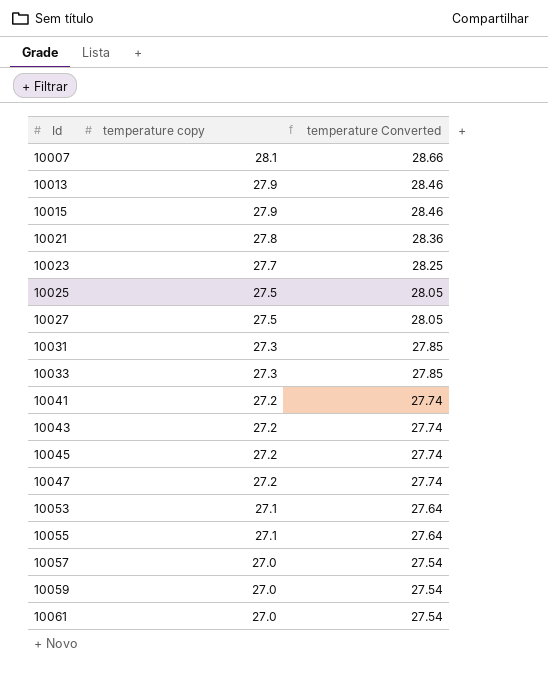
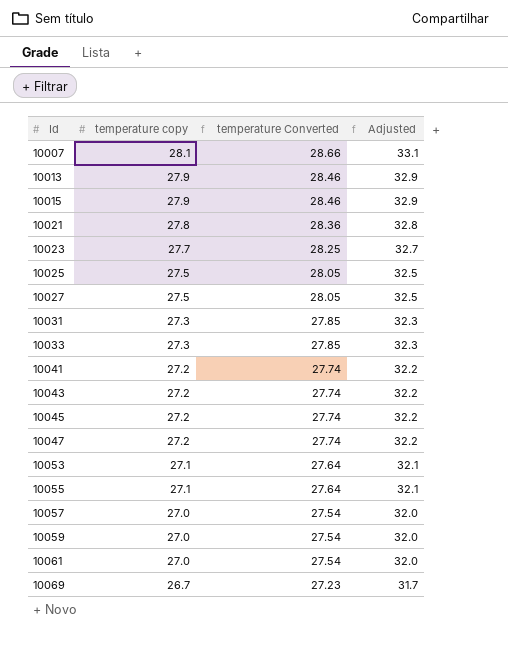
column Adjusted | formula: none -> [temperature copy] + 5
row 10069: none -> 26.7 | 27.23 | 31.7

